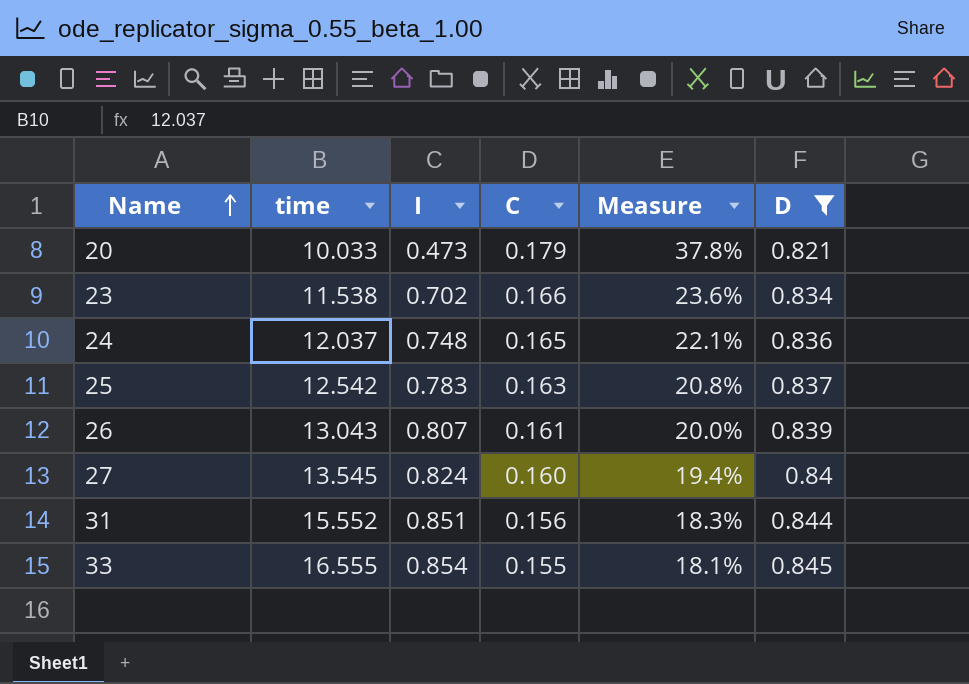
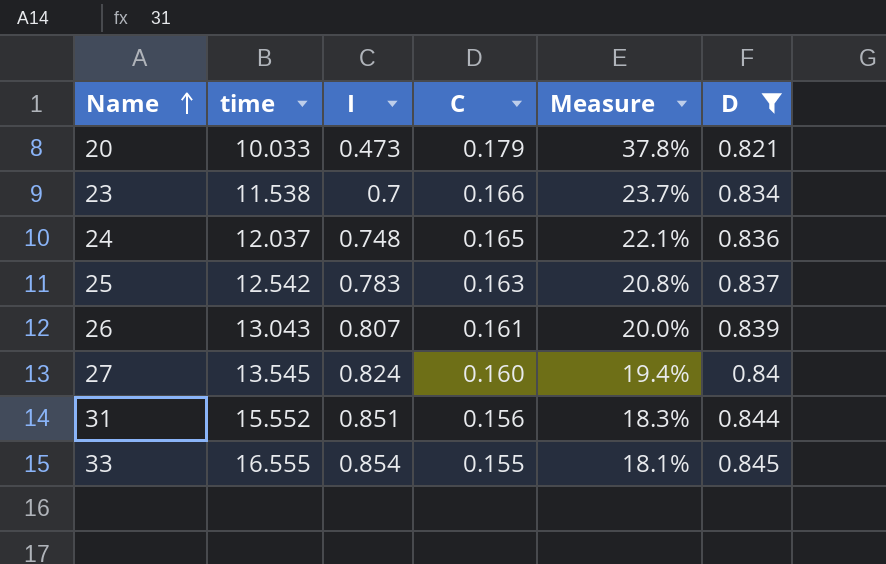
23 | I: 0.702 -> 0.7
23 | Measure: 23.6% -> 23.7%

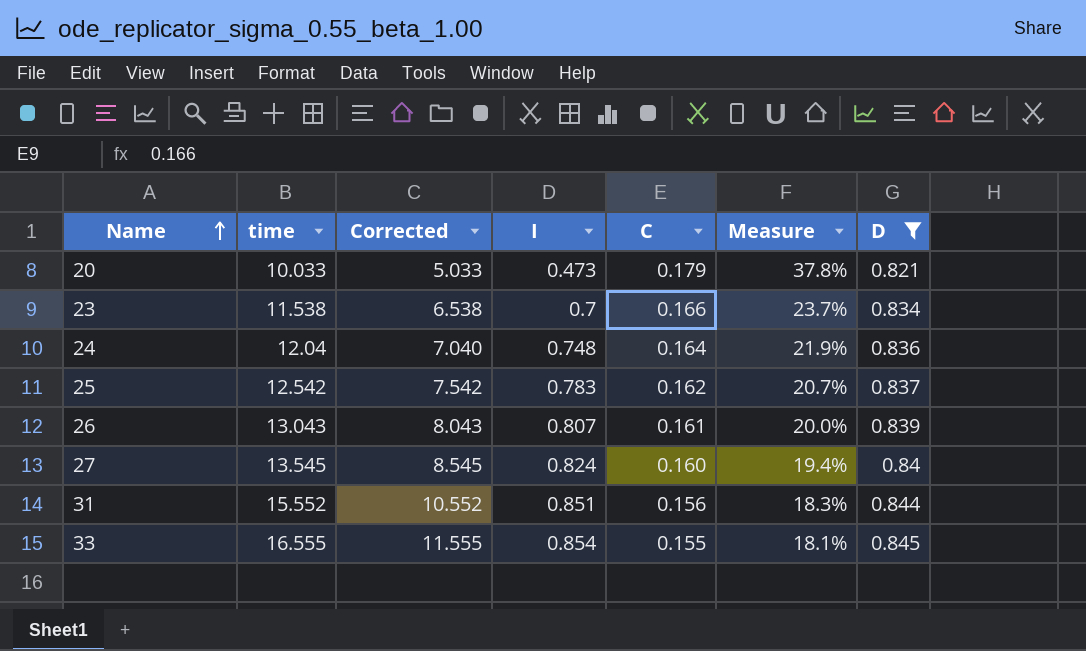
column Corrected | formula: none -> [time] - 5
24 | time: 12.037 -> 12.04
24 | C: 0.165 -> 0.164
24 | Measure: 22.1% -> 21.9%
25 | C: 0.163 -> 0.162
25 | Measure: 20.8% -> 20.7%

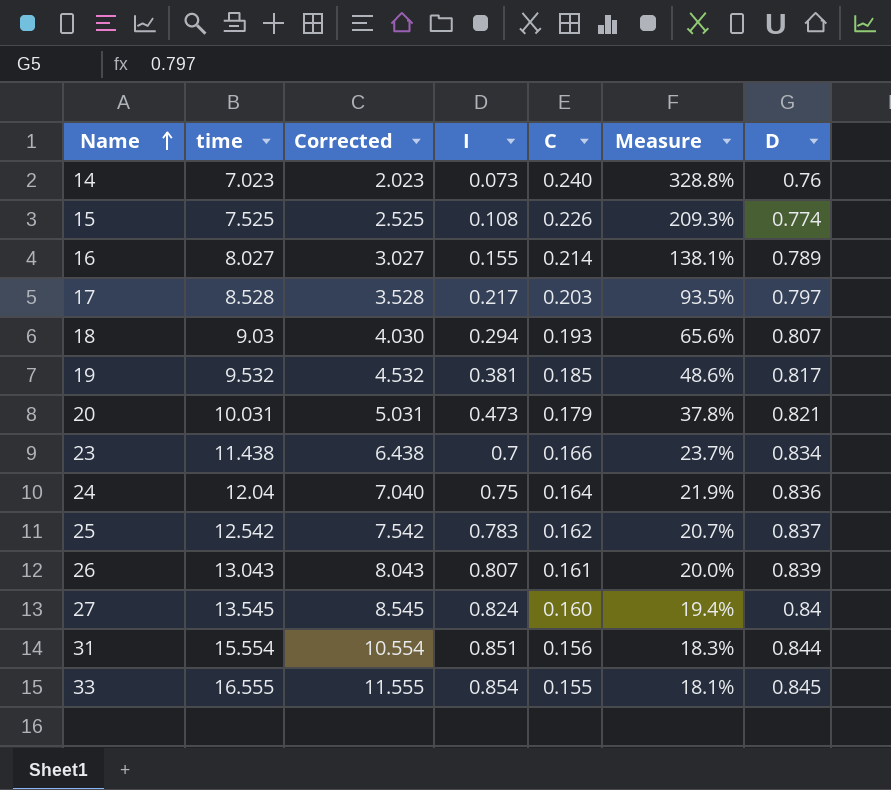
filter: D >= 0.821 -> none
20 | time: 10.033 -> 10.031
20 | Corrected: 5.033 -> 5.031
23 | time: 11.538 -> 11.438
23 | Corrected: 6.538 -> 6.438
24 | I: 0.748 -> 0.75
31 | time: 15.552 -> 15.554
31 | Corrected: 10.552 -> 10.554

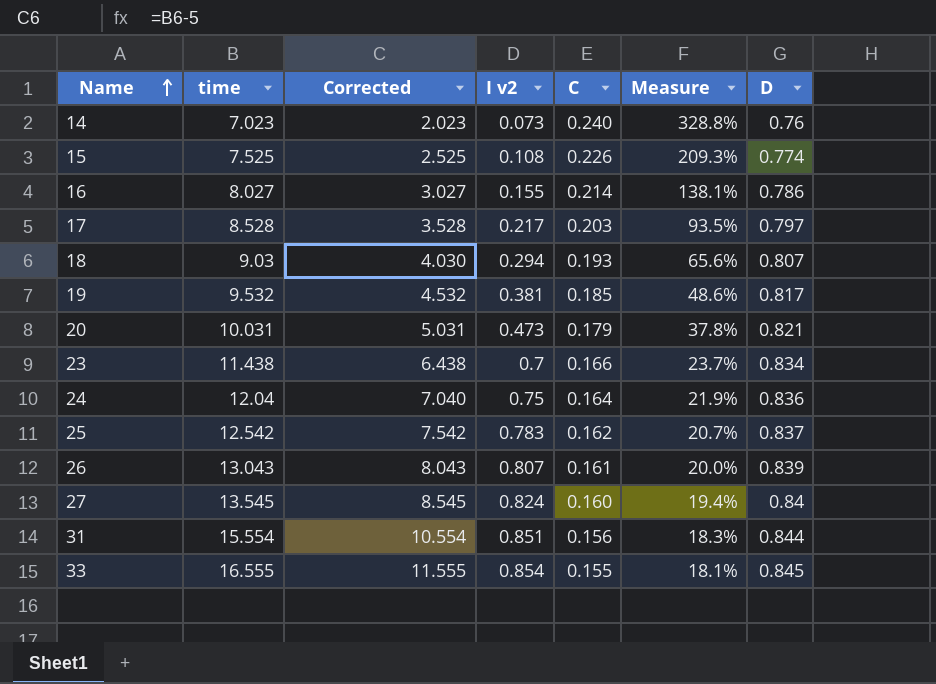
column name: I -> I v2
16 | D: 0.789 -> 0.786

